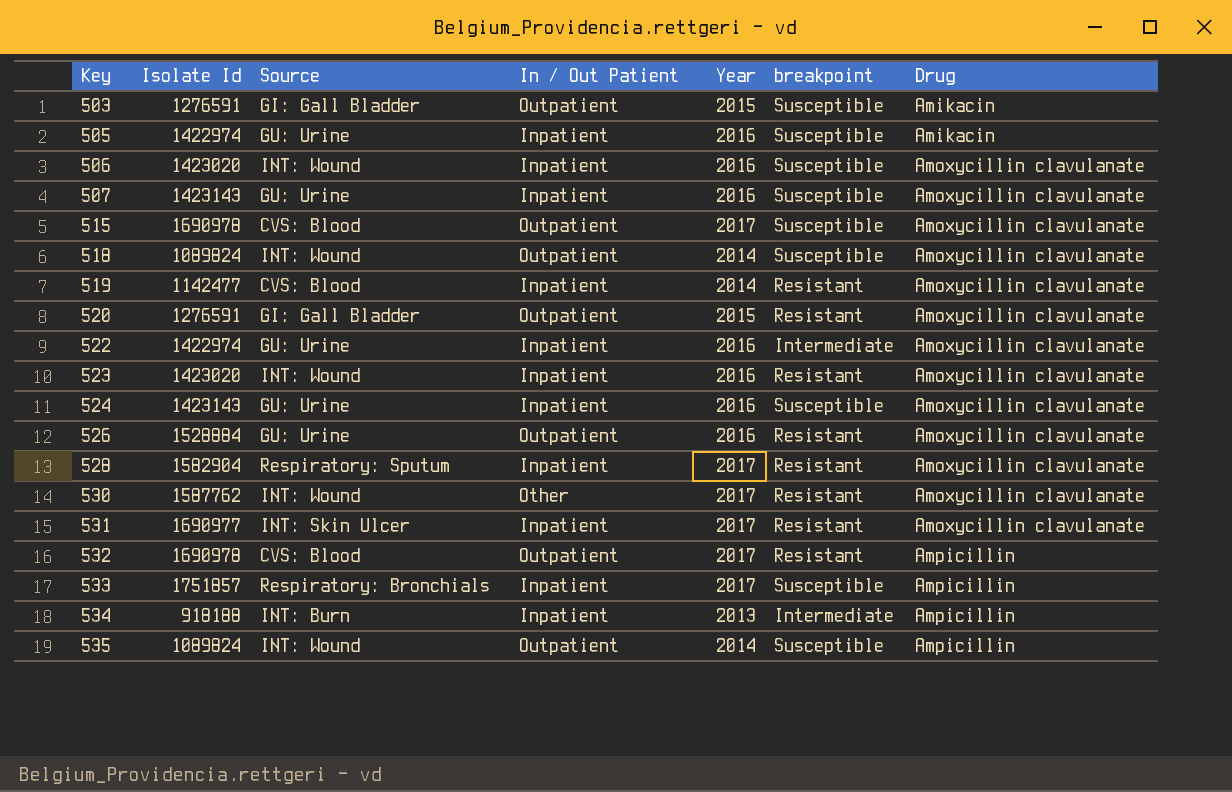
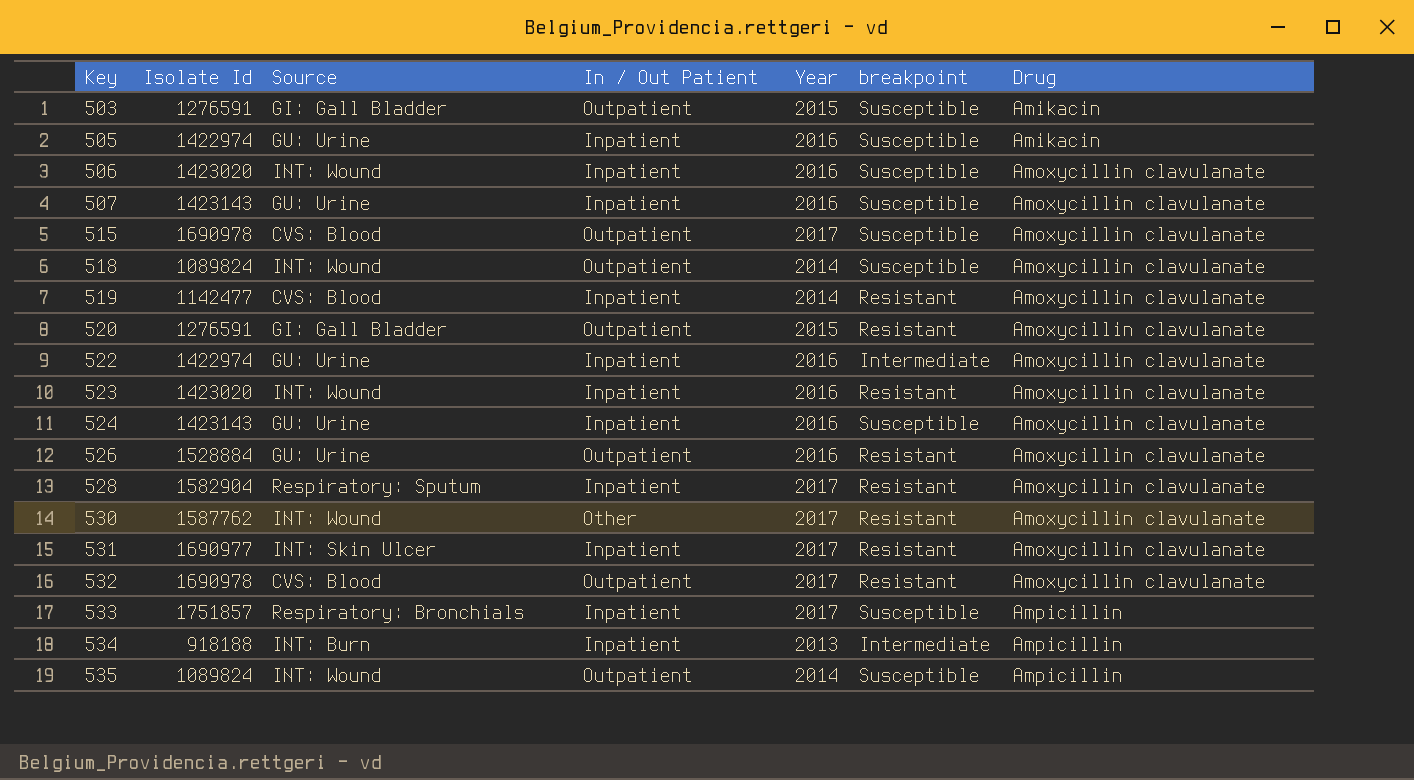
532 | Drug: Ampicillin -> Amoxycillin clavulanate

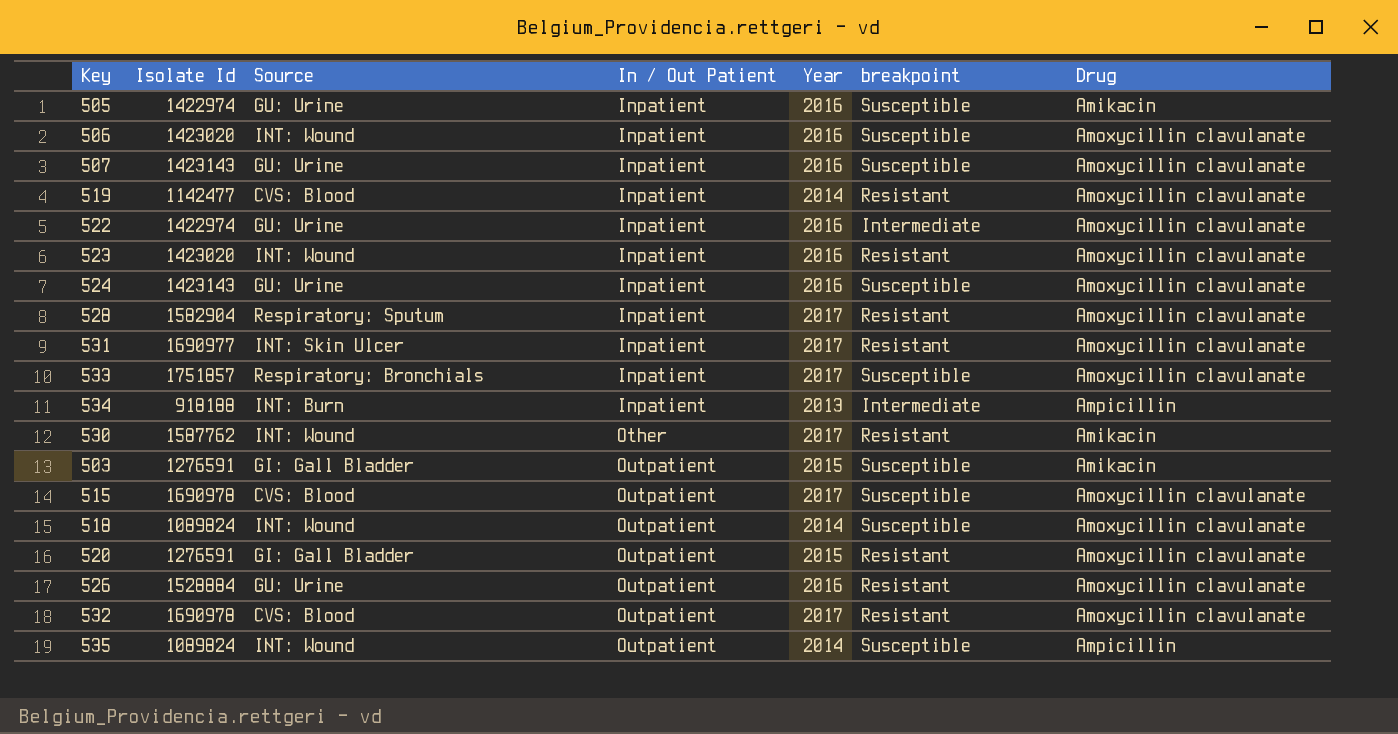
row order: Key ascending -> In / Out Patient ascending
533 | Drug: Ampicillin -> Amoxycillin clavulanate
530 | Drug: Amoxycillin clavulanate -> Amikacin

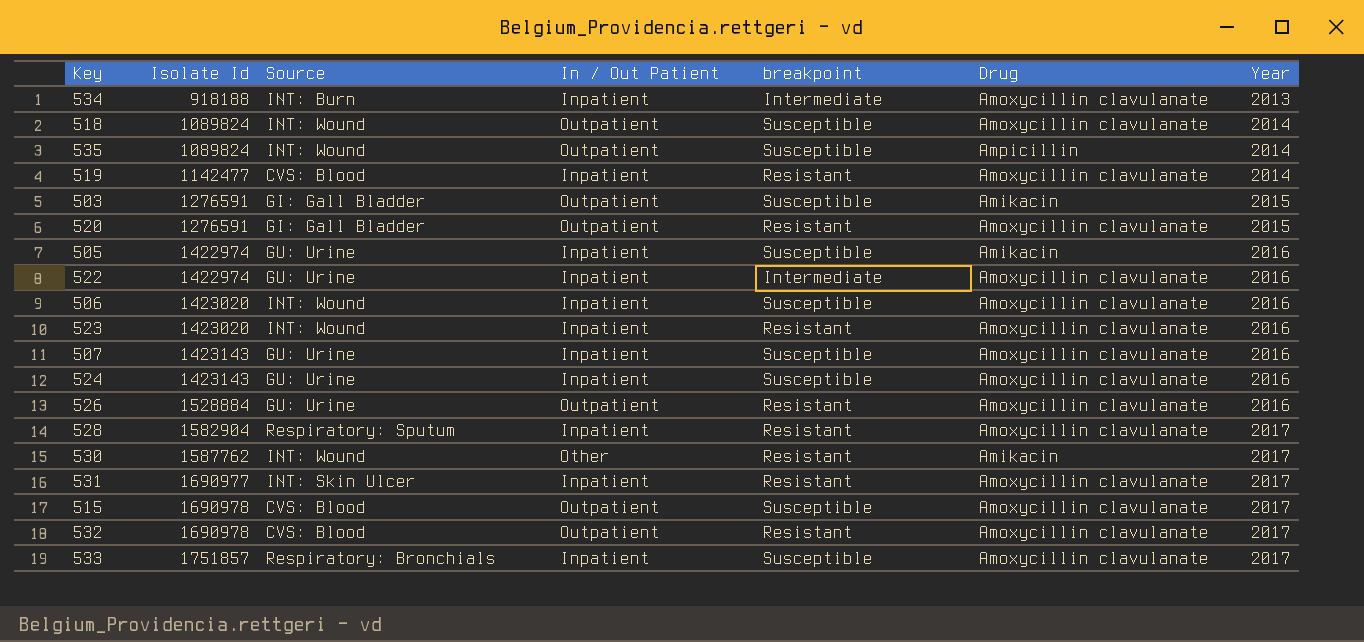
row order: In / Out Patient ascending -> Isolate Id ascending
column Year | position: 5 -> 7
534 | Drug: Ampicillin -> Amoxycillin clavulanate

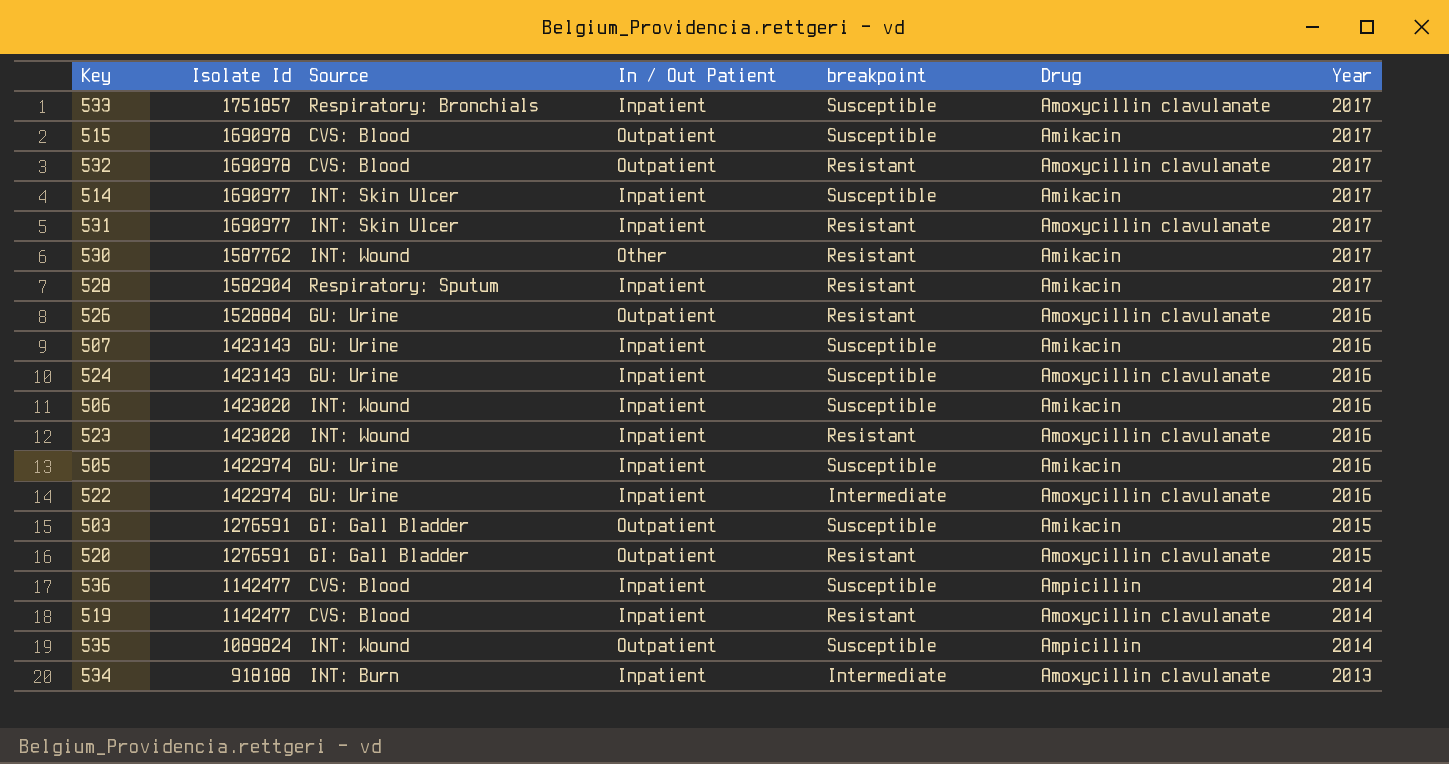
row order: Isolate Id ascending -> Isolate Id descending
row 518: 1089824 | INT: Wound | Outpatient | Susceptible | Amoxycillin clavulanate | 2014 -> none
515 | Drug: Amoxycillin clavulanate -> Amikacin
row 514: none -> 1690977 | INT: Skin Ulcer | Inpatient | Susceptible | Amikacin | 2017
528 | Drug: Amoxycillin clavulanate -> Amikacin
507 | Drug: Amoxycillin clavulanate -> Amikacin
506 | Drug: Amoxycillin clavulanate -> Amikacin
row 536: none -> 1142477 | CVS: Blood | Inpatient | Susceptible | Ampicillin | 2014

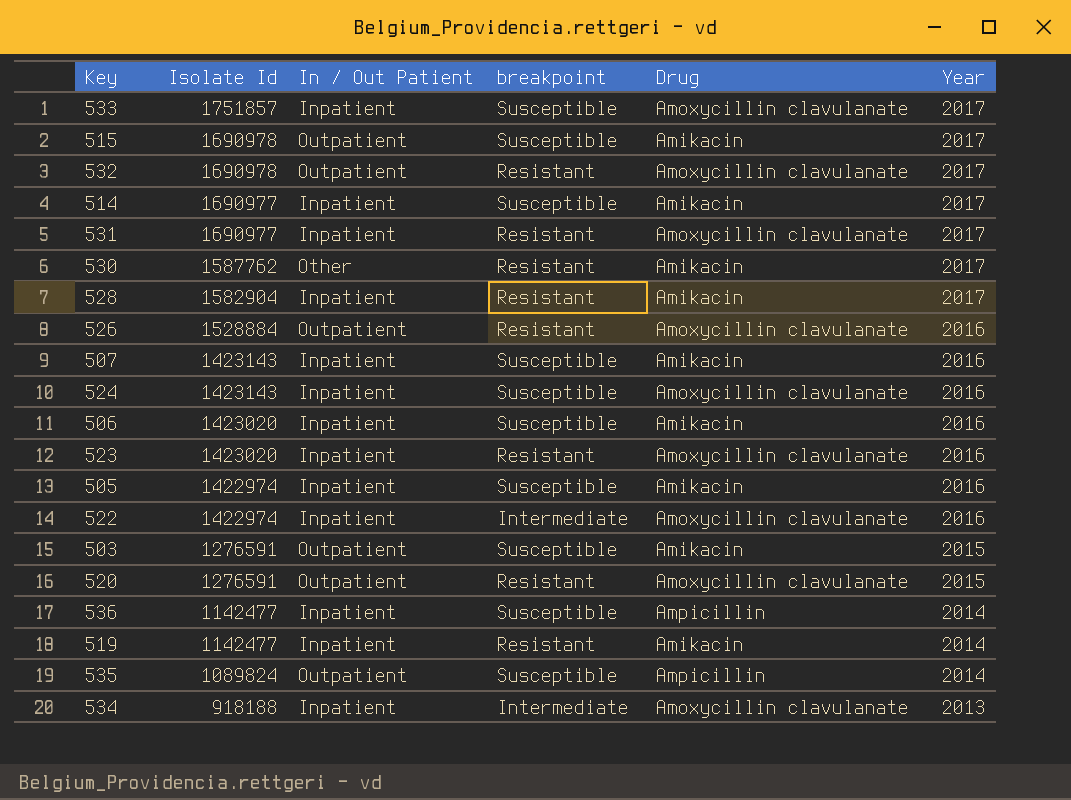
column Source | position: 3 -> none
519 | Drug: Amoxycillin clavulanate -> Amikacin

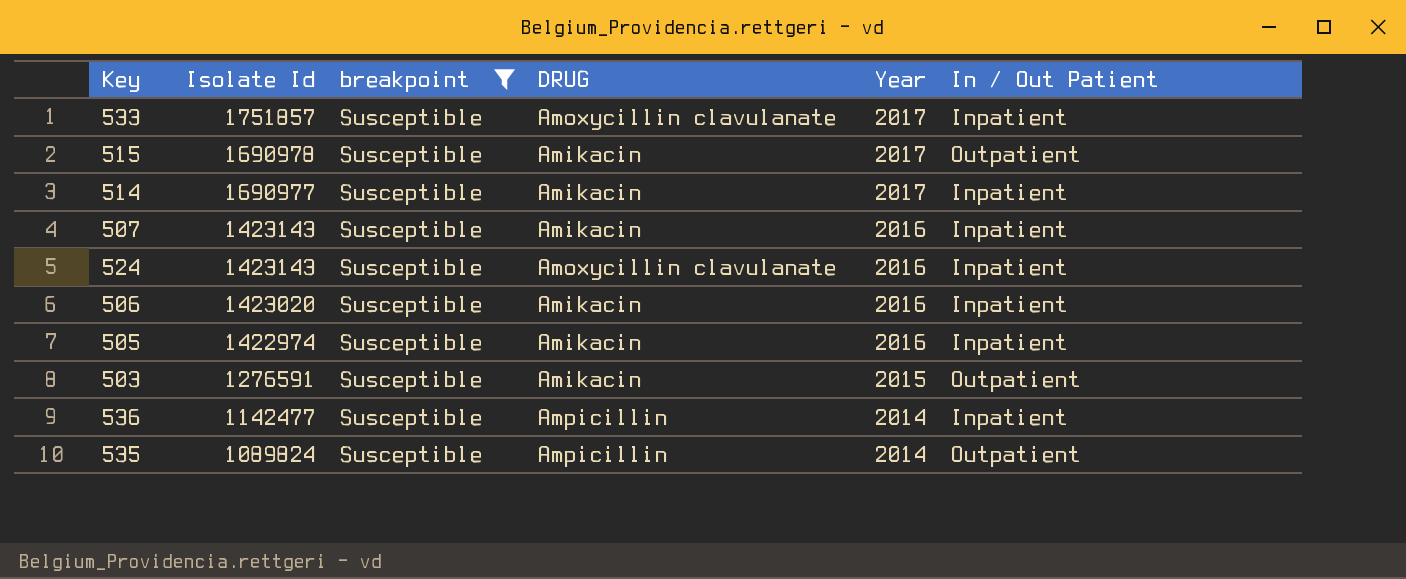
filter: none -> breakpoint = Susceptible
column name: Drug -> DRUG
column In / Out Patient | position: 3 -> 6

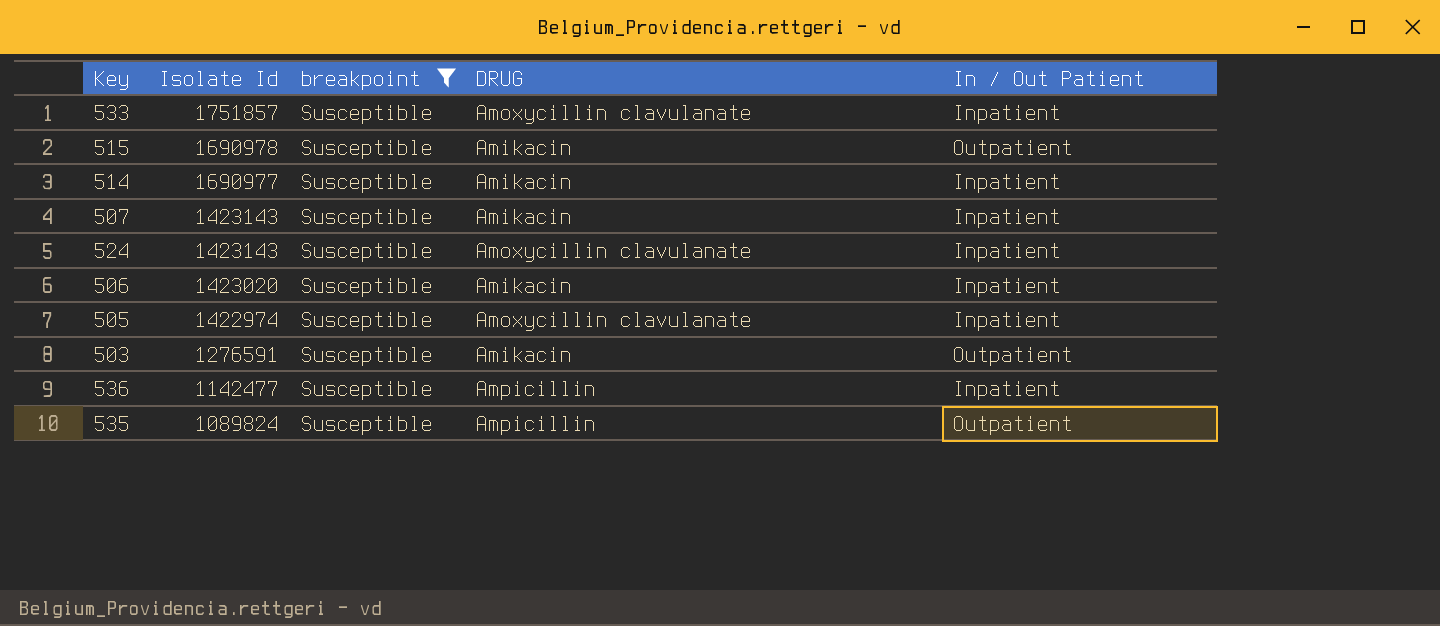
column Year | position: 5 -> none
505 | DRUG: Amikacin -> Amoxycillin clavulanate

